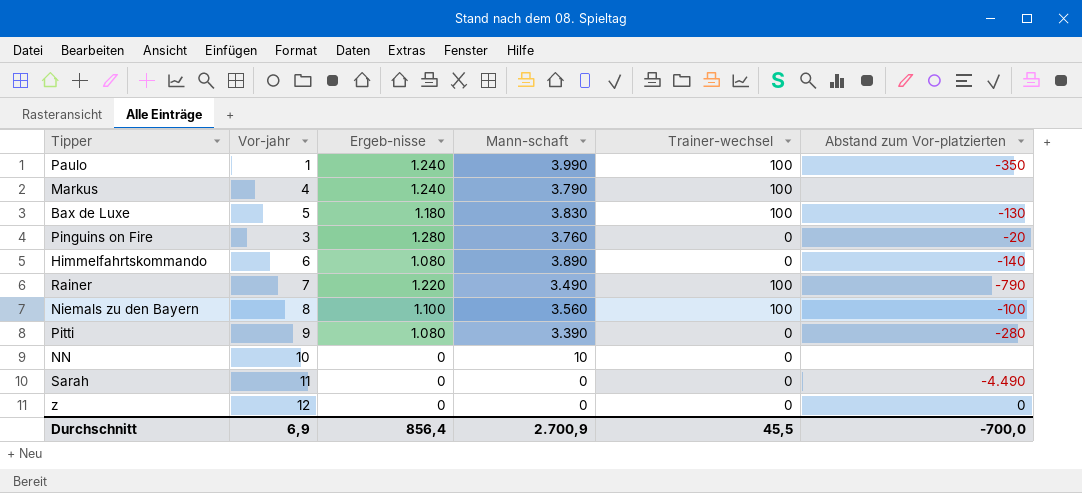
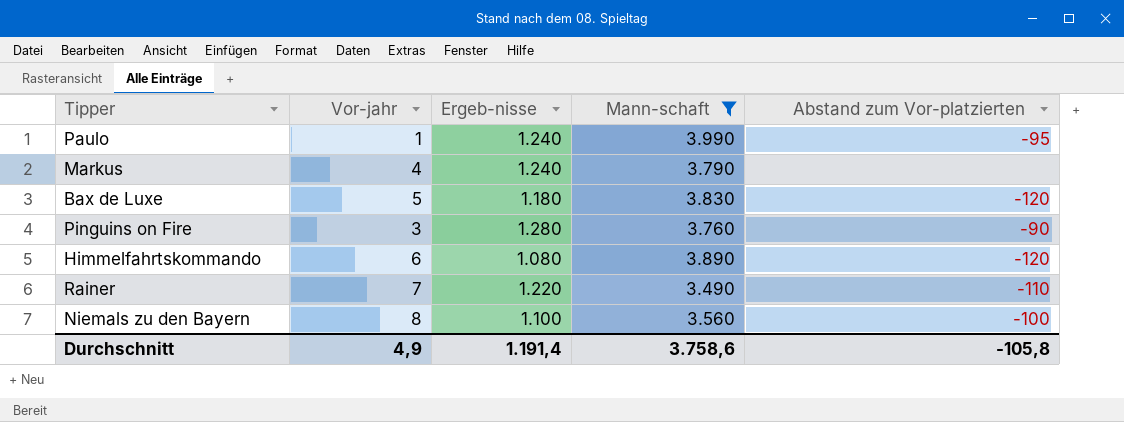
filter: none -> Mann-schaft >= 3.490
column Trainer-wechsel | position: 5 -> none
Paulo | Abstand zum Vor-platzierten: -350 -> -95
Bax de Luxe | Abstand zum Vor-platzierten: -130 -> -120
Pinguins on Fire | Abstand zum Vor-platzierten: -20 -> -90
Himmelfahrtskommando | Abstand zum Vor-platzierten: -140 -> -120
Rainer | Abstand zum Vor-platzierten: -790 -> -110
Durchschnitt | Vor-jahr: 6,9 -> 4,9
Durchschnitt | Ergeb-nisse: 856,4 -> 1.191,4
Durchschnitt | Mann-schaft: 2.700,9 -> 3.758,6
Durchschnitt | Abstand zum Vor-platzierten: -700,0 -> -105,8

